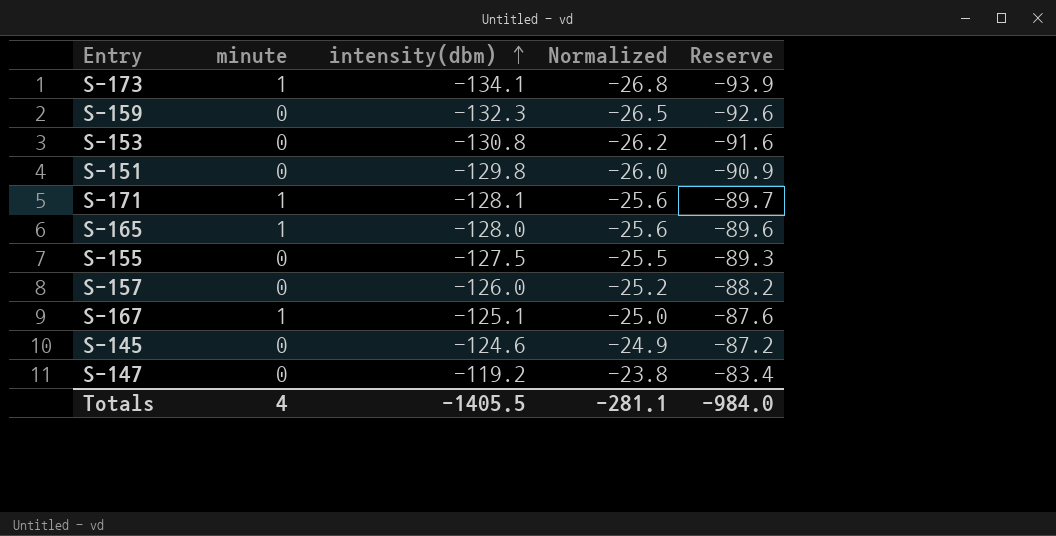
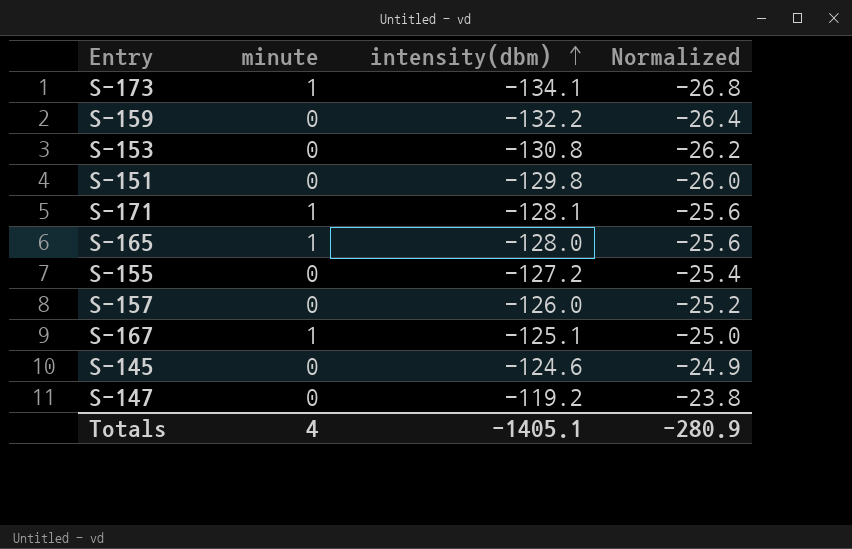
column Reserve | formula: [intensity(dbm)] * 0.7 -> none
S-159 | intensity(dbm): -132.3 -> -132.2
S-159 | Normalized: -26.5 -> -26.4
S-155 | intensity(dbm): -127.5 -> -127.2
S-155 | Normalized: -25.5 -> -25.4
Totals | intensity(dbm): -1405.5 -> -1405.1
Totals | Normalized: -281.1 -> -280.9

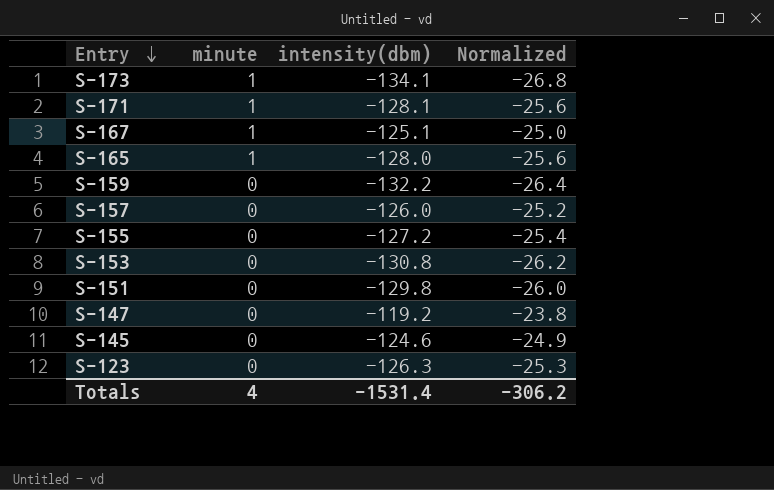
row order: intensity(dbm) ascending -> Entry descending
row S-123: none -> 0 | -126.3 | -25.3
Totals | intensity(dbm): -1405.1 -> -1531.4
Totals | Normalized: -280.9 -> -306.2

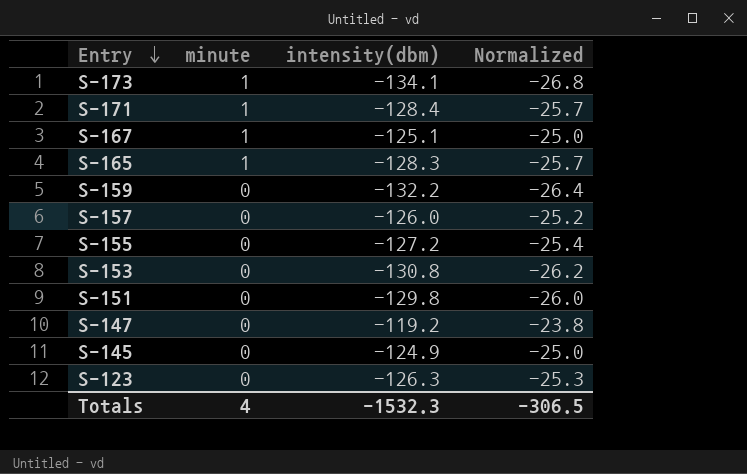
S-171 | intensity(dbm): -128.1 -> -128.4
S-171 | Normalized: -25.6 -> -25.7
S-165 | intensity(dbm): -128.0 -> -128.3
S-165 | Normalized: -25.6 -> -25.7
S-145 | intensity(dbm): -124.6 -> -124.9
S-145 | Normalized: -24.9 -> -25.0
Totals | intensity(dbm): -1531.4 -> -1532.3
Totals | Normalized: -306.2 -> -306.5

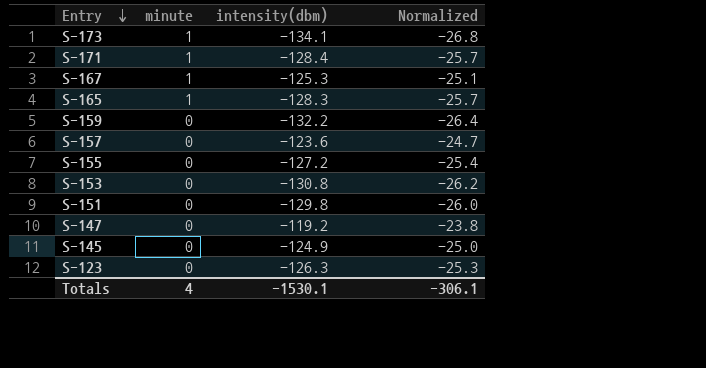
S-167 | intensity(dbm): -125.1 -> -125.3
S-167 | Normalized: -25.0 -> -25.1
S-157 | intensity(dbm): -126.0 -> -123.6
S-157 | Normalized: -25.2 -> -24.7
Totals | intensity(dbm): -1532.3 -> -1530.1
Totals | Normalized: -306.5 -> -306.1

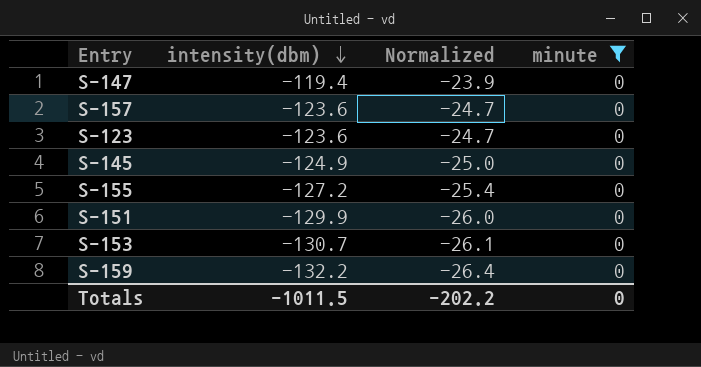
filter: none -> minute = 0
row order: Entry descending -> intensity(dbm) descending
column minute | position: 2 -> 4
S-147 | intensity(dbm): -119.2 -> -119.4
S-147 | Normalized: -23.8 -> -23.9
S-123 | intensity(dbm): -126.3 -> -123.6
S-123 | Normalized: -25.3 -> -24.7
S-151 | intensity(dbm): -129.8 -> -129.9
S-153 | intensity(dbm): -130.8 -> -130.7
S-153 | Normalized: -26.2 -> -26.1
Totals | intensity(dbm): -1530.1 -> -1011.5
Totals | Normalized: -306.1 -> -202.2
Totals | minute: 4 -> 0

